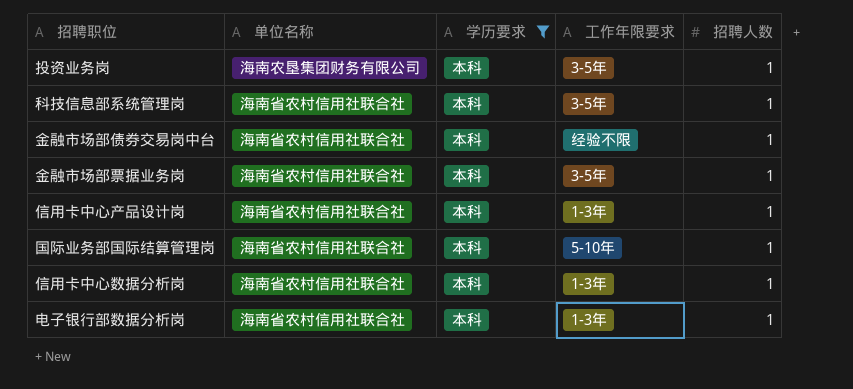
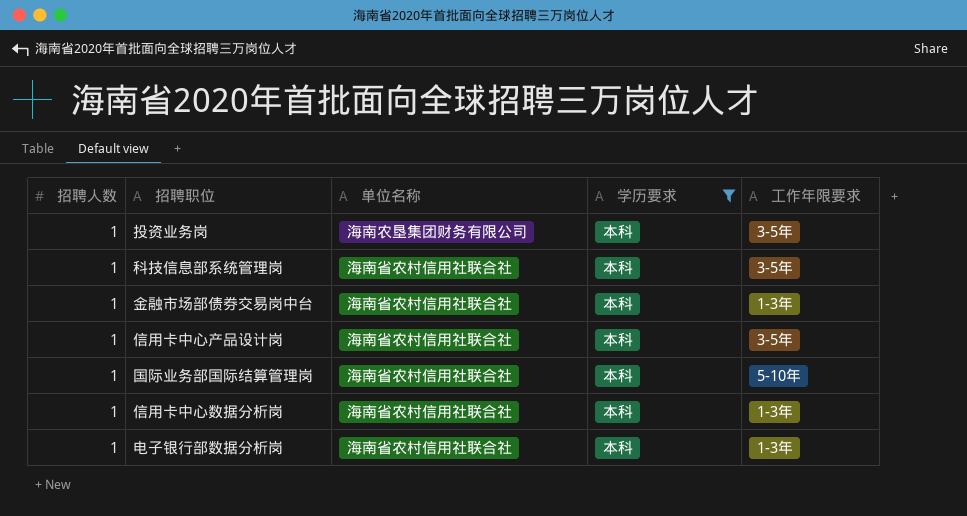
column 招聘人数 | position: 5 -> 1
row 金融市场部票据业务岗: 海南省农村信用社联合社 | 本科 | 3-5年 | 1 -> none
金融市场部债券交易岗中台 | 工作年限要求: 经验不限 -> 1-3年
信用卡中心产品设计岗 | 工作年限要求: 1-3年 -> 3-5年

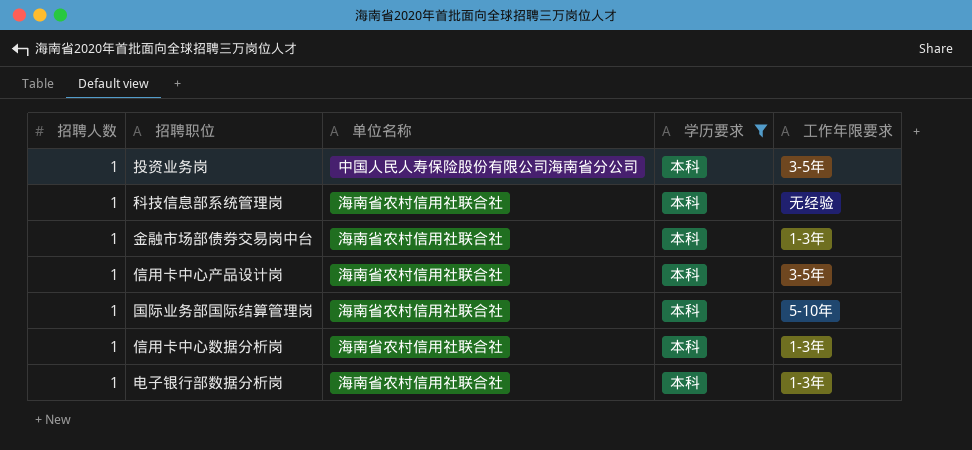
投资业务岗 | 单位名称: 海南农垦集团财务有限公司 -> 中国人民人寿保险股份有限公司海南省分公司
科技信息部系统管理岗 | 工作年限要求: 3-5年 -> 无经验

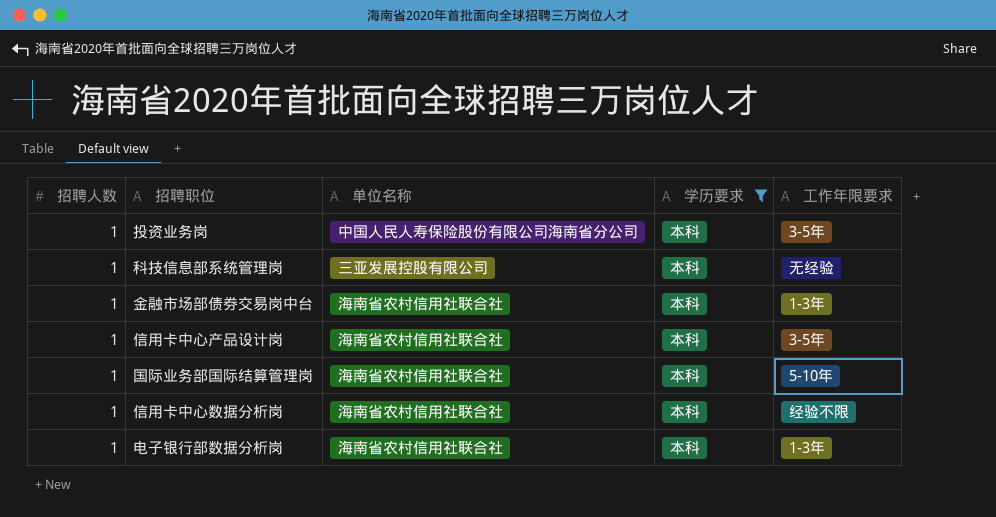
科技信息部系统管理岗 | 单位名称: 海南省农村信用社联合社 -> 三亚发展控股有限公司
信用卡中心数据分析岗 | 工作年限要求: 1-3年 -> 经验不限

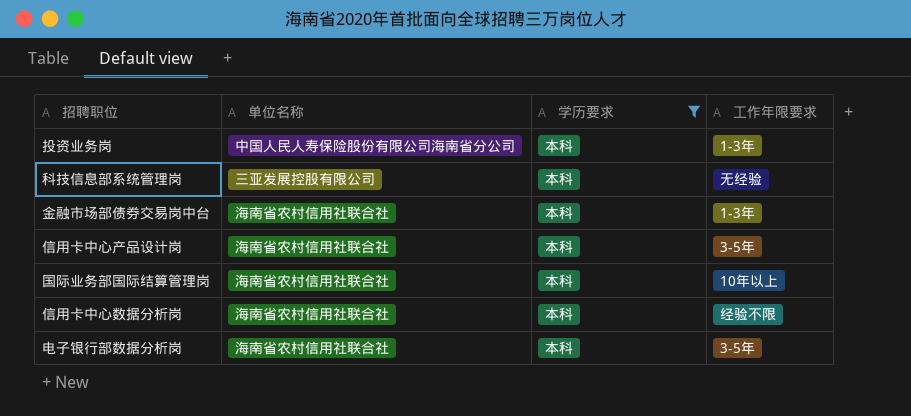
column 招聘人数 | position: 1 -> none
投资业务岗 | 工作年限要求: 3-5年 -> 1-3年
国际业务部国际结算管理岗 | 工作年限要求: 5-10年 -> 10年以上
电子银行部数据分析岗 | 工作年限要求: 1-3年 -> 3-5年

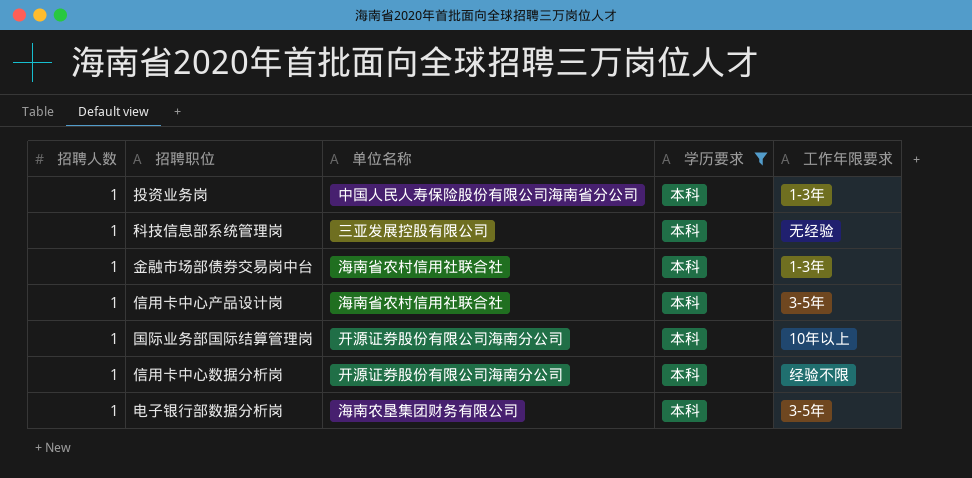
column 招聘人数 | position: none -> 1
国际业务部国际结算管理岗 | 单位名称: 海南省农村信用社联合社 -> 开源证券股份有限公司海南分公司
信用卡中心数据分析岗 | 单位名称: 海南省农村信用社联合社 -> 开源证券股份有限公司海南分公司
电子银行部数据分析岗 | 单位名称: 海南省农村信用社联合社 -> 海南农垦集团财务有限公司

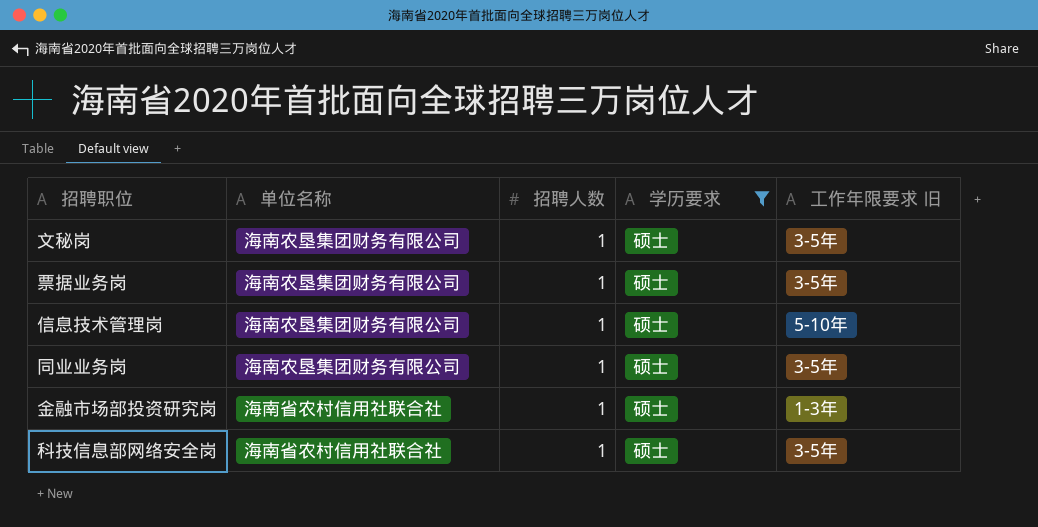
filter: 学历要求 = 本科 -> 学历要求 = 硕士
column 招聘人数 | position: 1 -> 3
column name: 工作年限要求 -> 工作年限要求 旧

